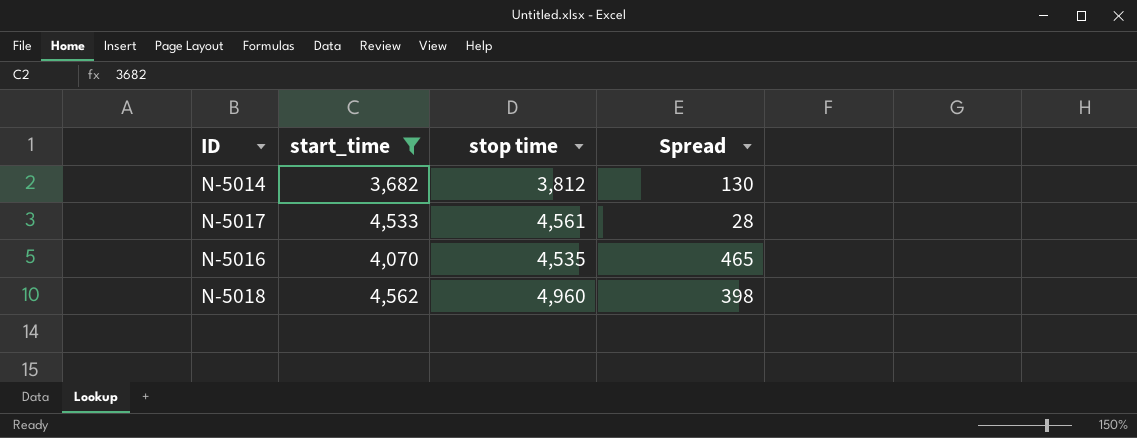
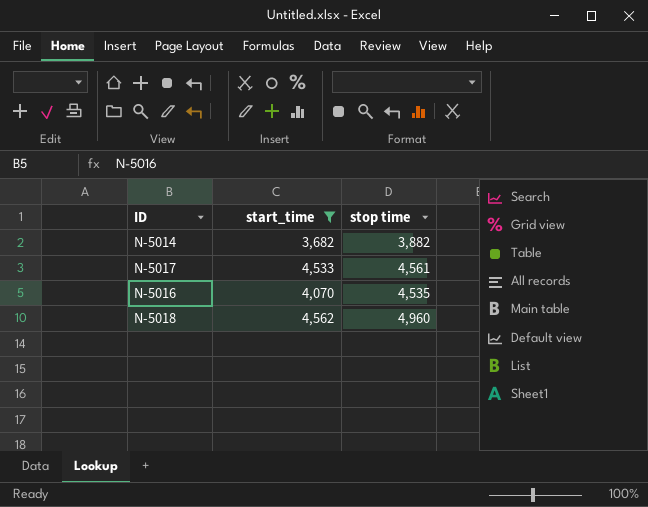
column Spread | formula: [stop time] - [start_time] -> none
N-5014 | stop time: 3,812 -> 3,882

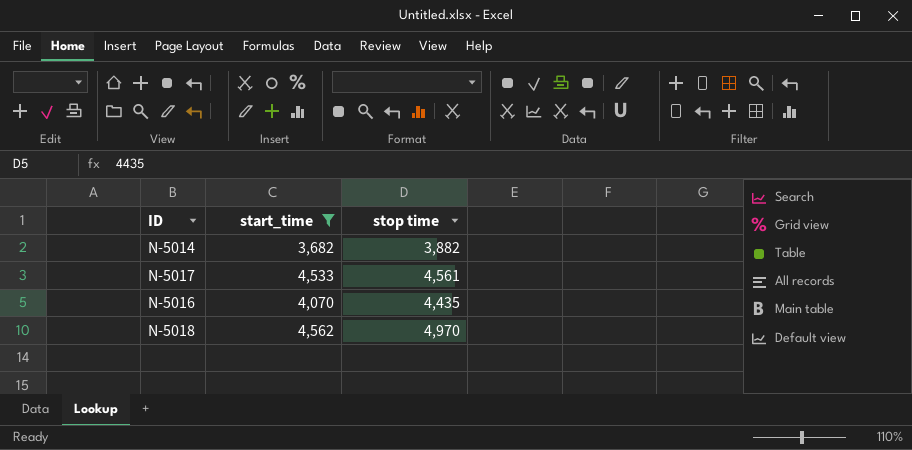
N-5016 | stop time: 4,535 -> 4,435
N-5018 | stop time: 4,960 -> 4,970

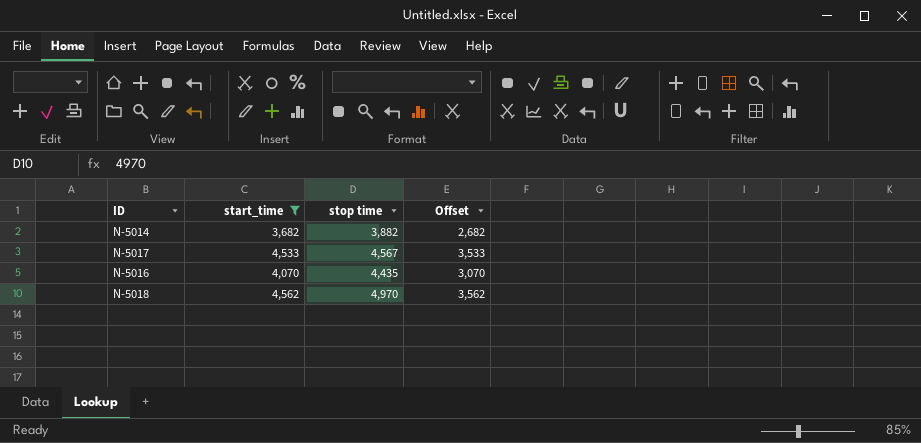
column Offset | formula: none -> [start_time] - 1000
N-5017 | stop time: 4,561 -> 4,567

